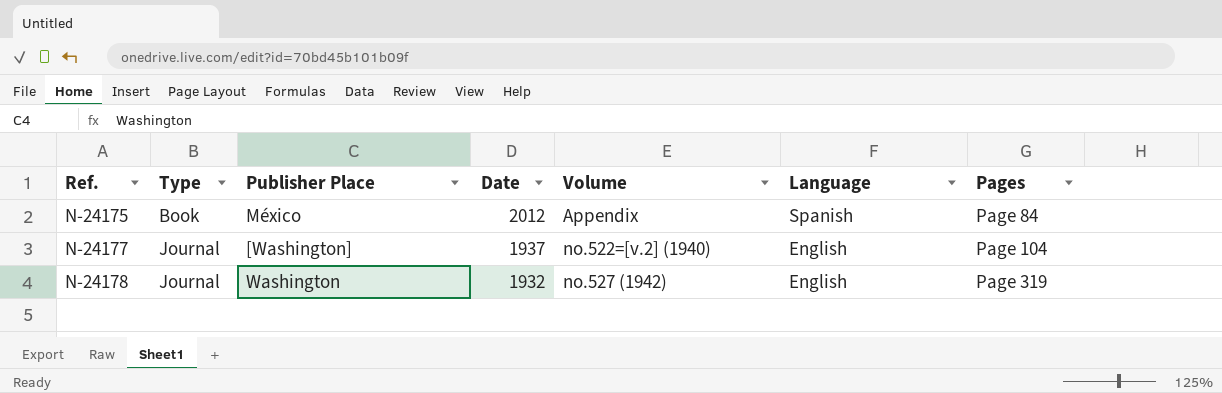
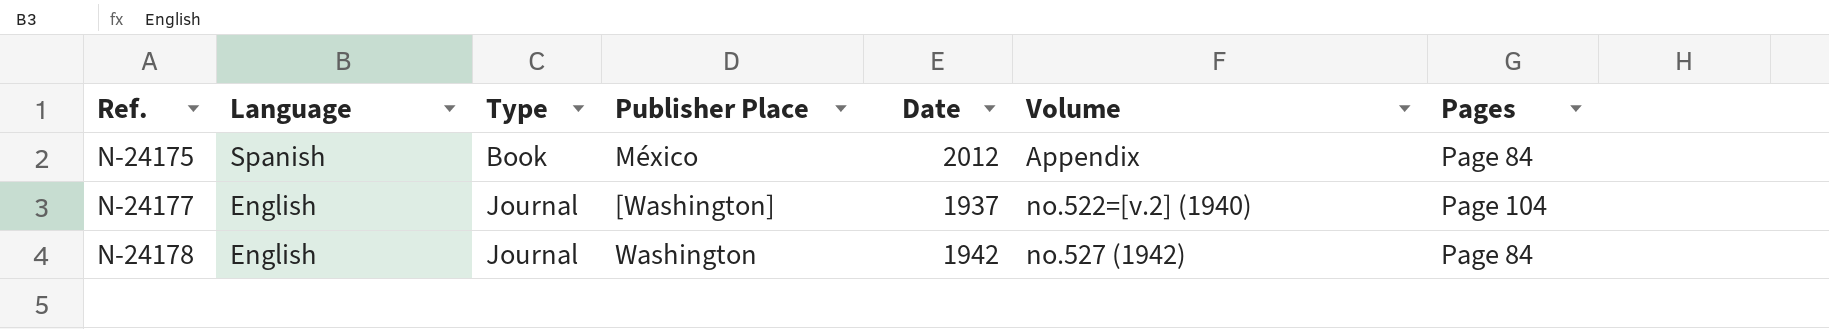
column Language | position: 6 -> 2
N-24178 | Date: 1932 -> 1942
N-24178 | Pages: Page 319 -> Page 84

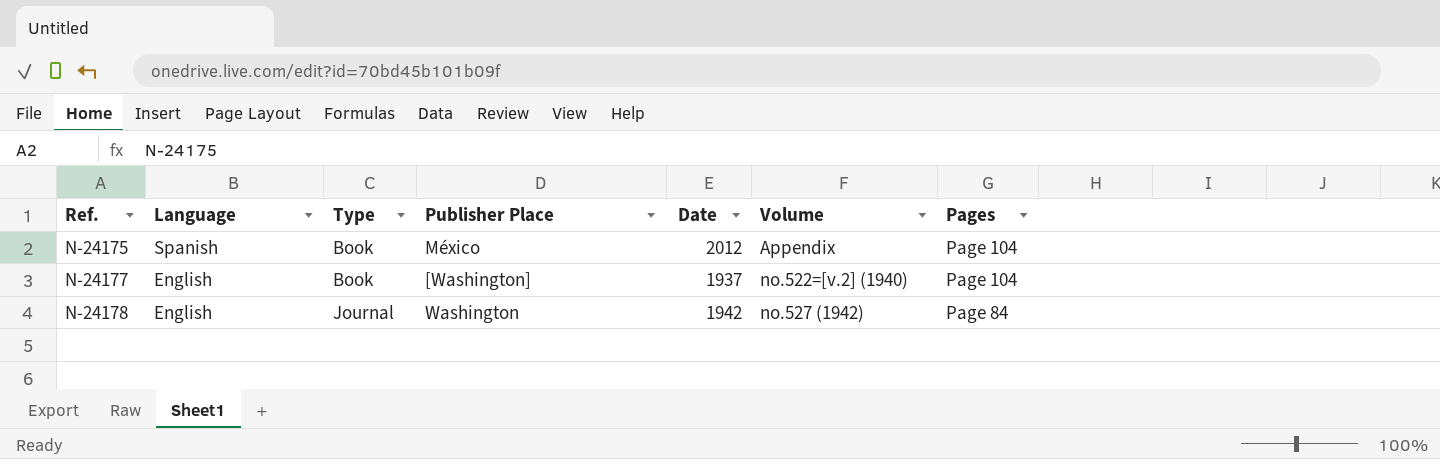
N-24175 | Pages: Page 84 -> Page 104
N-24177 | Type: Journal -> Book

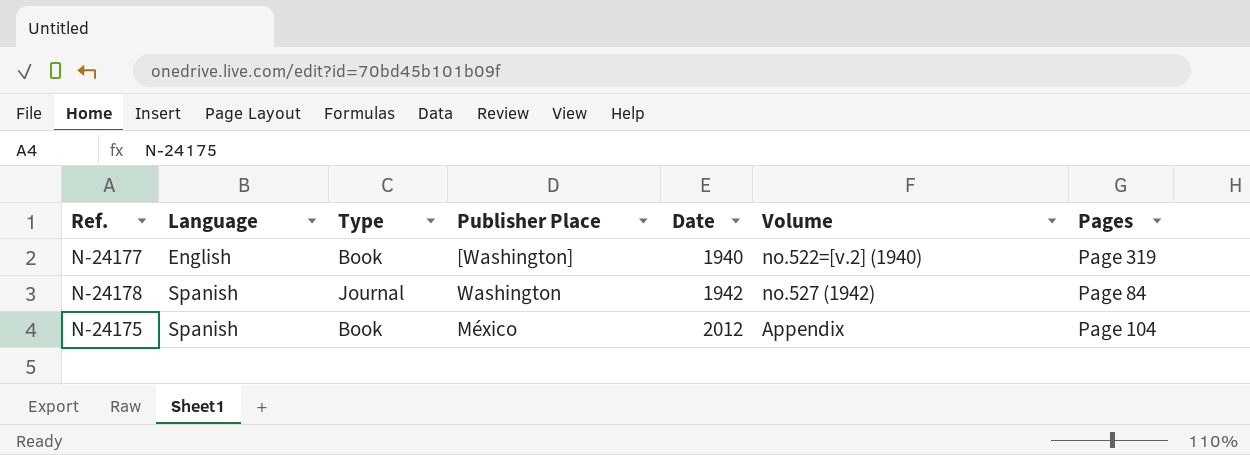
row order: Ref. ascending -> Language ascending
N-24177 | Date: 1937 -> 1940
N-24177 | Pages: Page 104 -> Page 319
N-24178 | Language: English -> Spanish

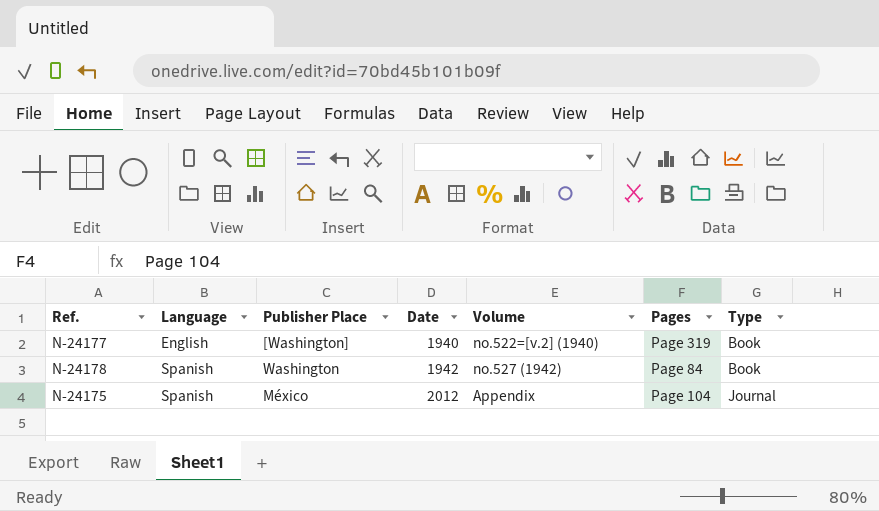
column Type | position: 3 -> 7
N-24178 | Type: Journal -> Book
N-24175 | Type: Book -> Journal

